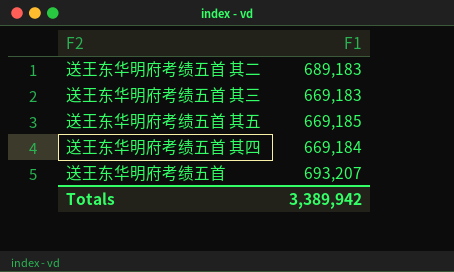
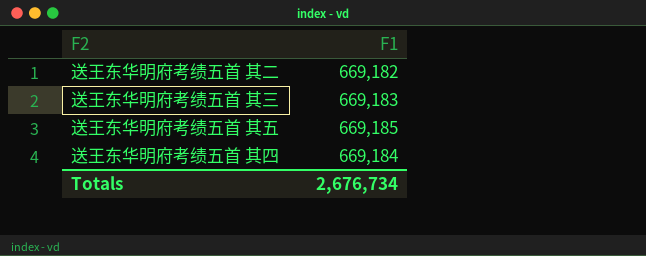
row 送王东华明府考绩五首: 693,207 -> none
送王东华明府考绩五首 其二 | F1: 689,183 -> 669,182
Totals | F1: 3,389,942 -> 2,676,734

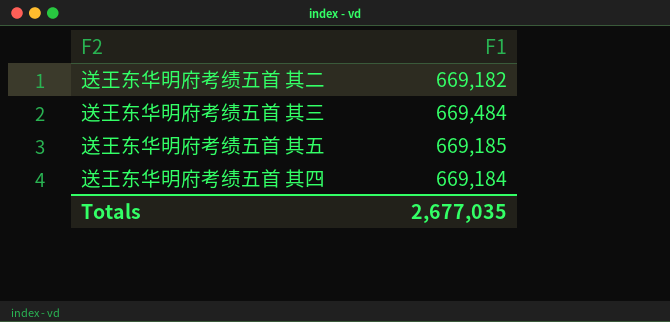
送王东华明府考绩五首 其三 | F1: 669,183 -> 669,484
Totals | F1: 2,676,734 -> 2,677,035

